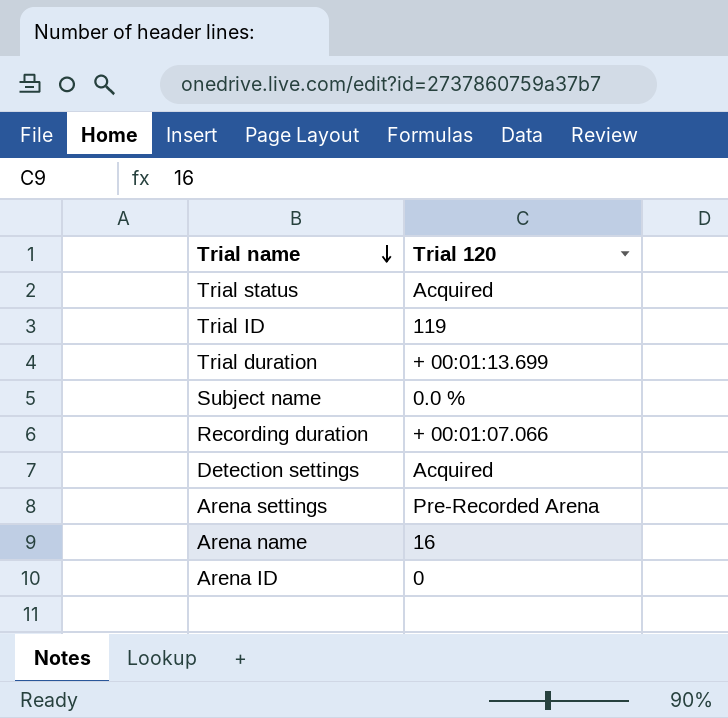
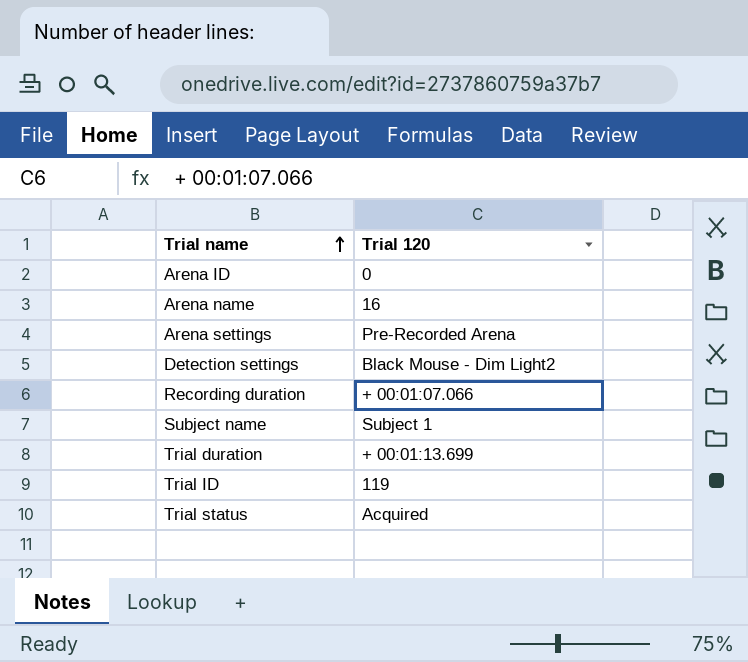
row order: Trial name descending -> Trial name ascending
Detection settings | Trial 120: Acquired -> Black Mouse - Dim Light2
Subject name | Trial 120: 0.0 % -> Subject 1

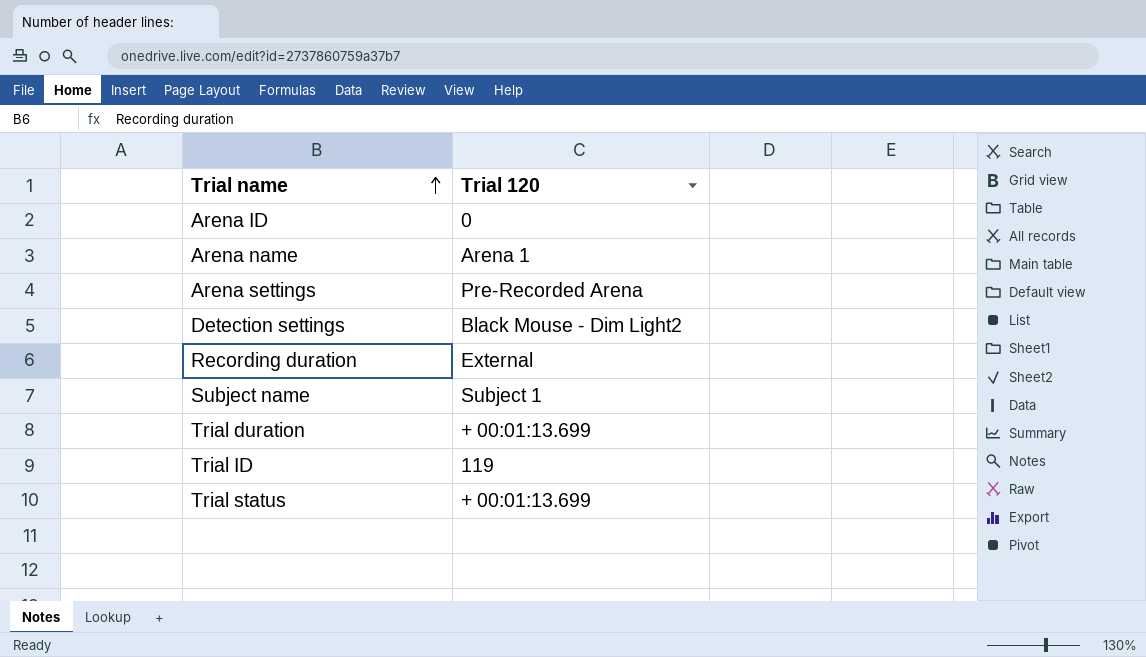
Arena name | Trial 120: 16 -> Arena 1
Recording duration | Trial 120: + 00:01:07.066 -> External
Trial status | Trial 120: Acquired -> + 00:01:13.699

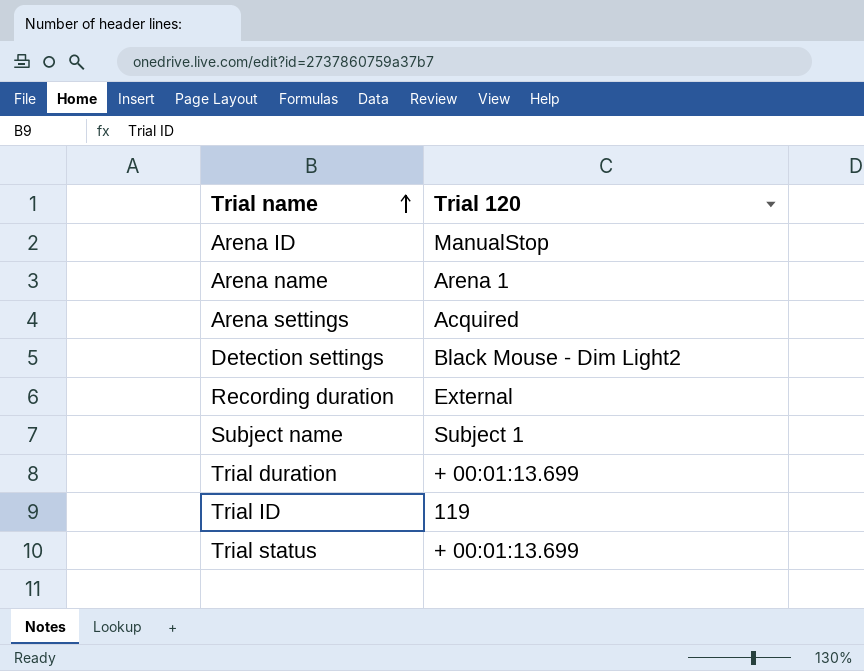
Arena ID | Trial 120: 0 -> ManualStop
Arena settings | Trial 120: Pre-Recorded Arena -> Acquired

